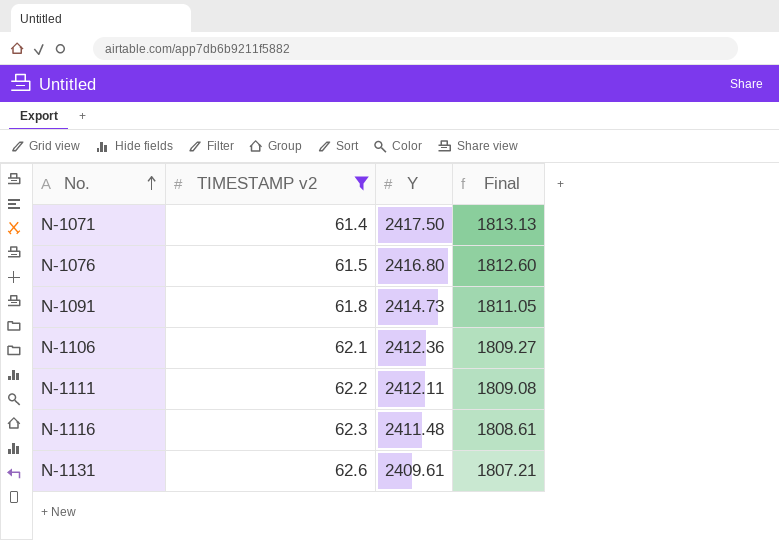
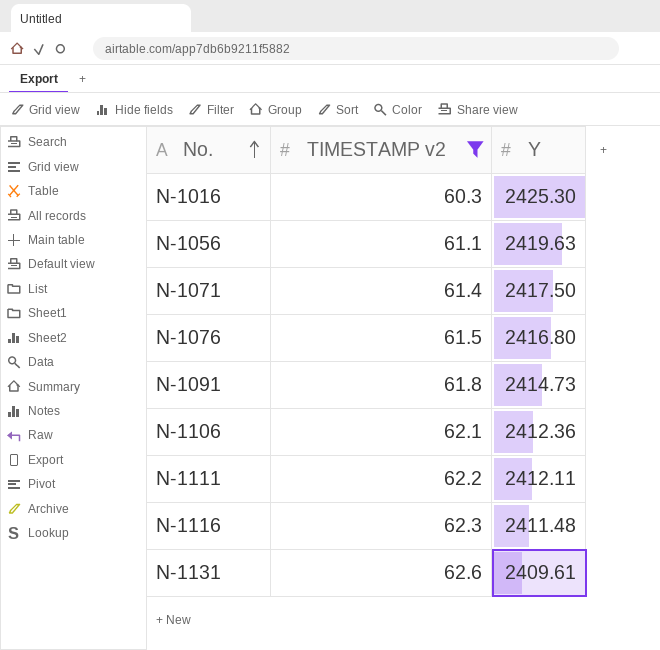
column Final | formula: [Y] * 0.75 -> none
row N-1016: none -> 60.3 | 2425.30
row N-1056: none -> 61.1 | 2419.63

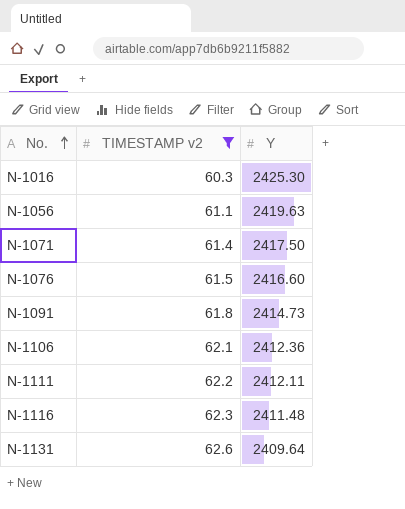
N-1076 | Y: 2416.80 -> 2416.60
N-1131 | Y: 2409.61 -> 2409.64

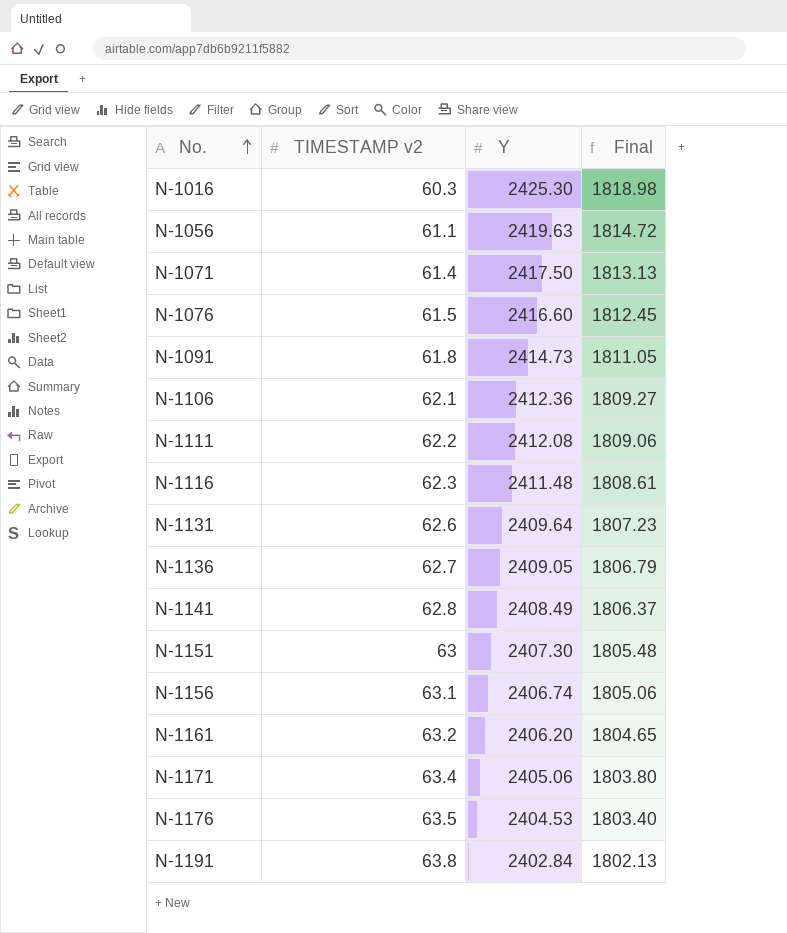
filter: TIMESTAMP v2 <= 62.6 -> none
column Final | formula: none -> [Y] * 0.75
N-1111 | Y: 2412.11 -> 2412.08

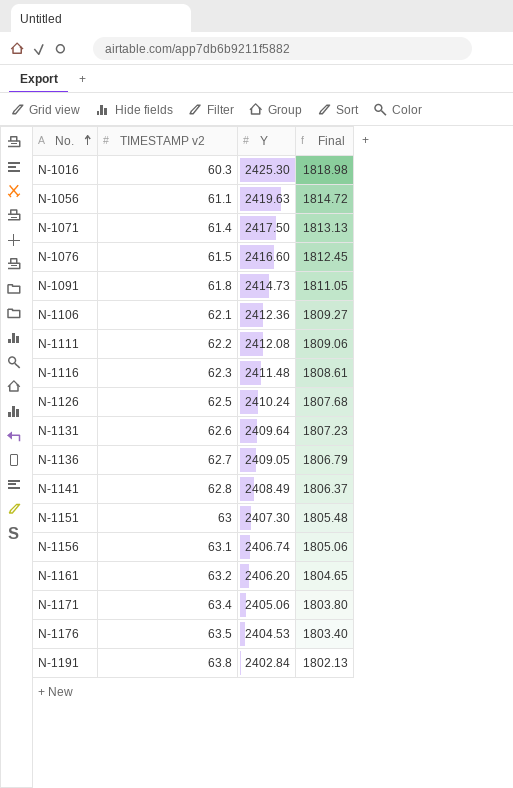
row N-1126: none -> 62.5 | 2410.24 | 1807.68

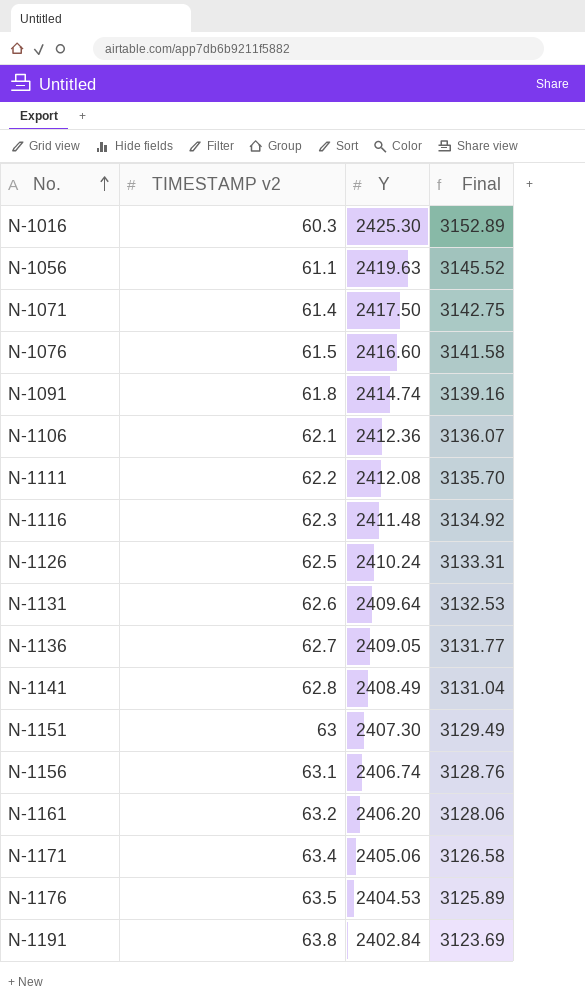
column Final | formula: [Y] * 0.75 -> [Y] * 1.3
N-1091 | Y: 2414.73 -> 2414.74

